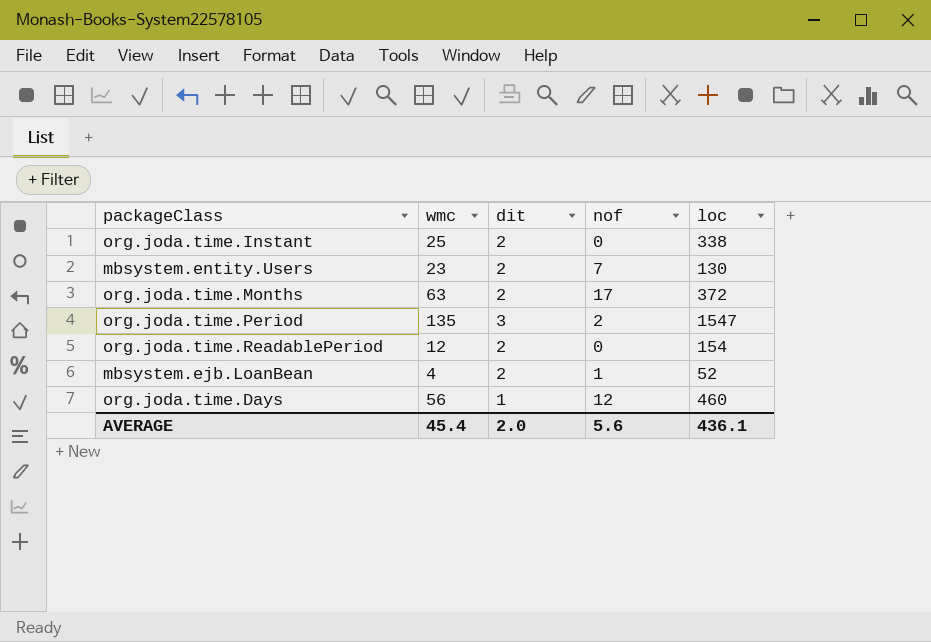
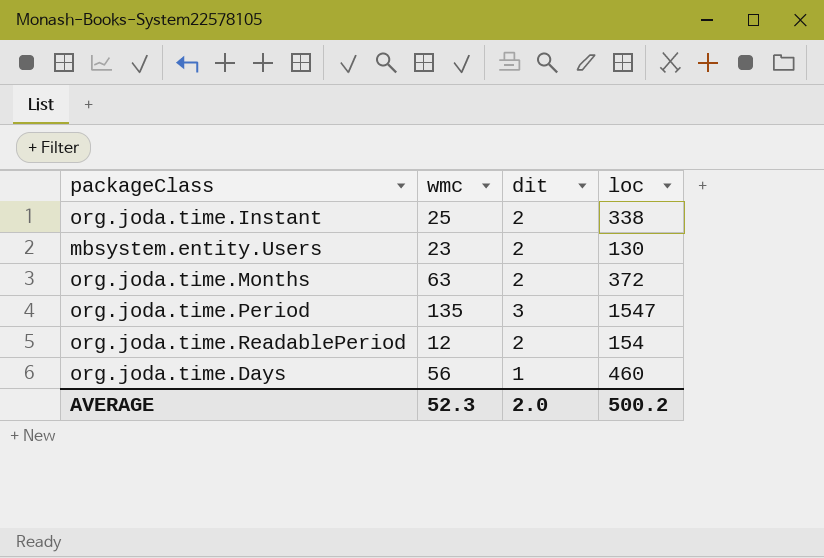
column nof | position: 4 -> none
row mbsystem.ejb.LoanBean: 4 | 2 | 1 | 52 -> none
AVERAGE | wmc: 45.4 -> 52.3
AVERAGE | loc: 436.1 -> 500.2

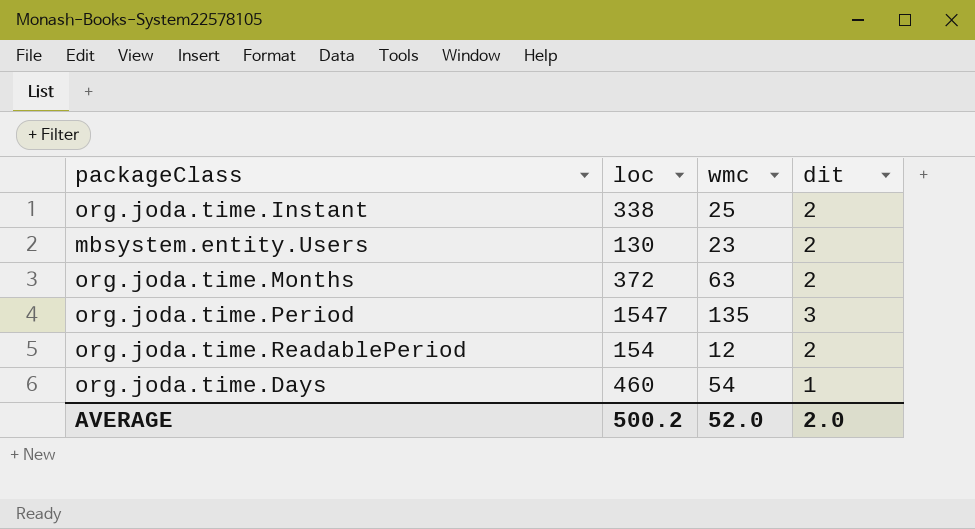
column loc | position: 4 -> 2
org.joda.time.Days | wmc: 56 -> 54
AVERAGE | wmc: 52.3 -> 52.0

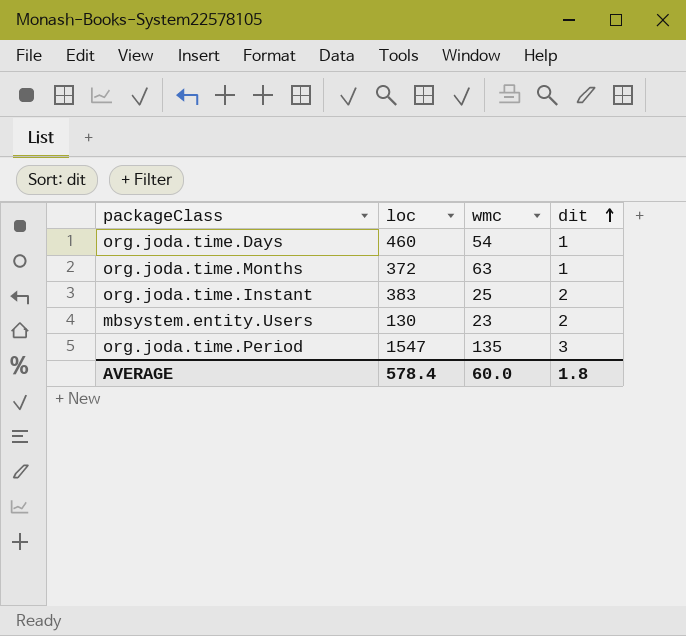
row order: none -> dit ascending
row org.joda.time.ReadablePeriod: 154 | 12 | 2 -> none
org.joda.time.Months | dit: 2 -> 1
org.joda.time.Instant | loc: 338 -> 383
AVERAGE | loc: 500.2 -> 578.4
AVERAGE | wmc: 52.0 -> 60.0
AVERAGE | dit: 2.0 -> 1.8

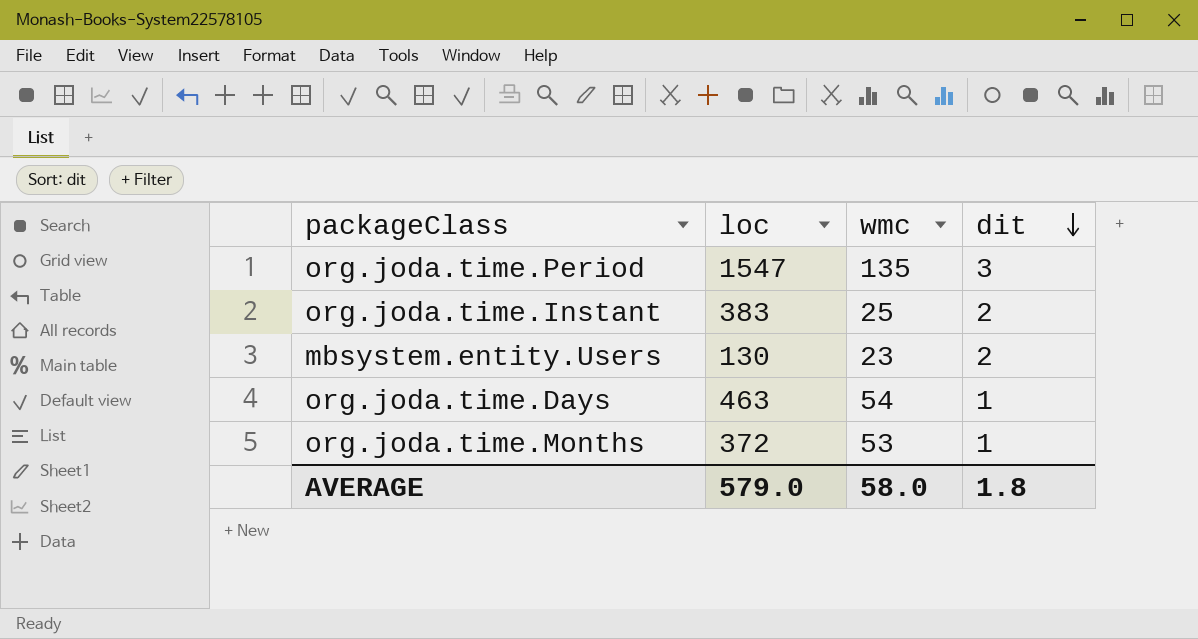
row order: dit ascending -> dit descending
org.joda.time.Days | loc: 460 -> 463
org.joda.time.Months | wmc: 63 -> 53
AVERAGE | loc: 578.4 -> 579.0
AVERAGE | wmc: 60.0 -> 58.0

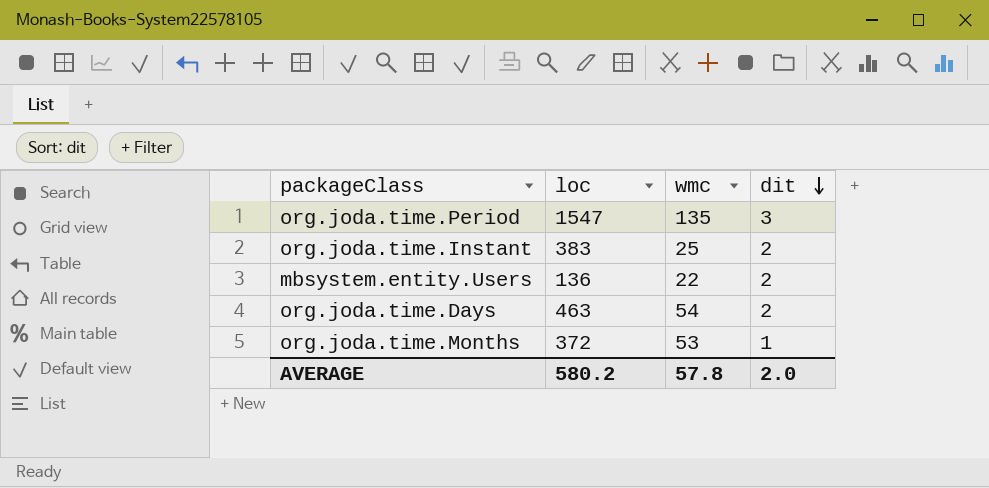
mbsystem.entity.Users | loc: 130 -> 136
mbsystem.entity.Users | wmc: 23 -> 22
org.joda.time.Days | dit: 1 -> 2
AVERAGE | loc: 579.0 -> 580.2
AVERAGE | wmc: 58.0 -> 57.8
AVERAGE | dit: 1.8 -> 2.0

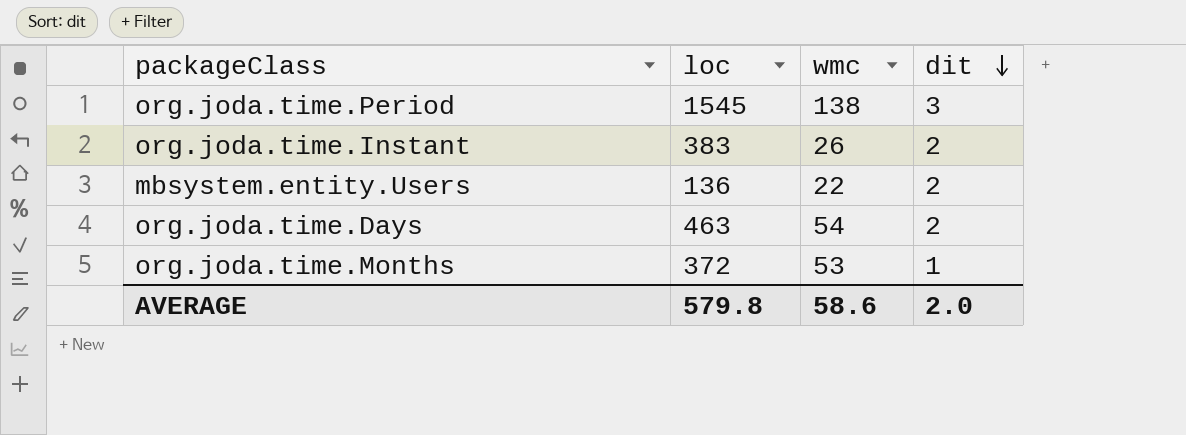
org.joda.time.Period | loc: 1547 -> 1545
org.joda.time.Period | wmc: 135 -> 138
org.joda.time.Instant | wmc: 25 -> 26
AVERAGE | loc: 580.2 -> 579.8
AVERAGE | wmc: 57.8 -> 58.6

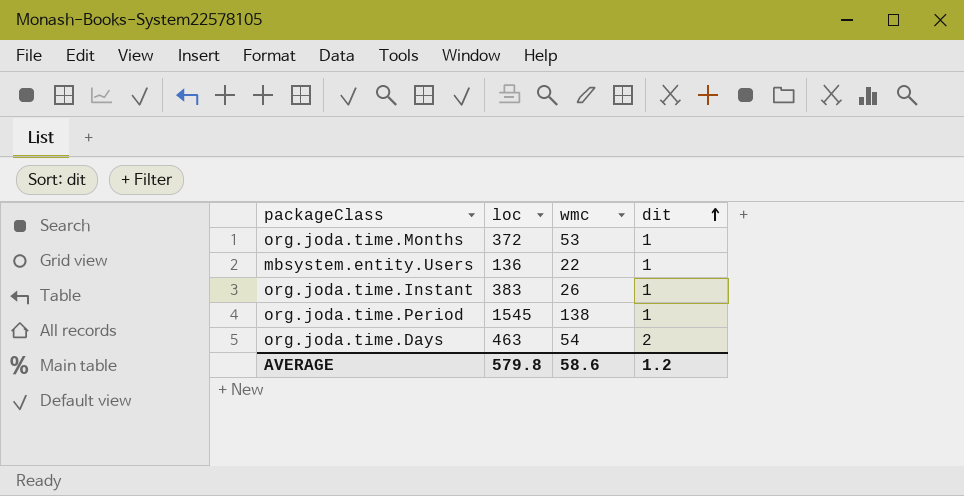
row order: dit descending -> dit ascending
mbsystem.entity.Users | dit: 2 -> 1
org.joda.time.Instant | dit: 2 -> 1
org.joda.time.Period | dit: 3 -> 1
AVERAGE | dit: 2.0 -> 1.2

